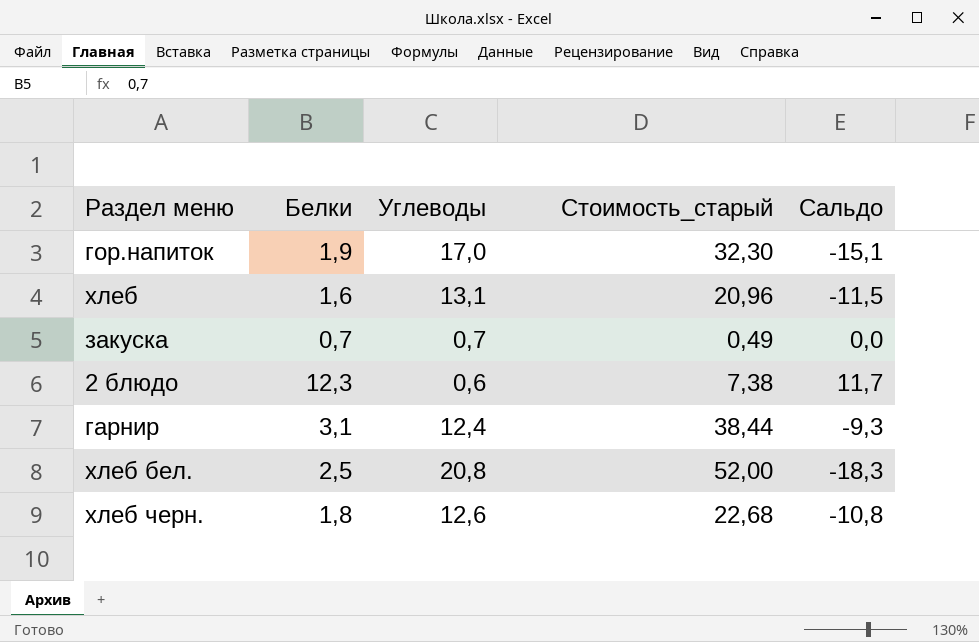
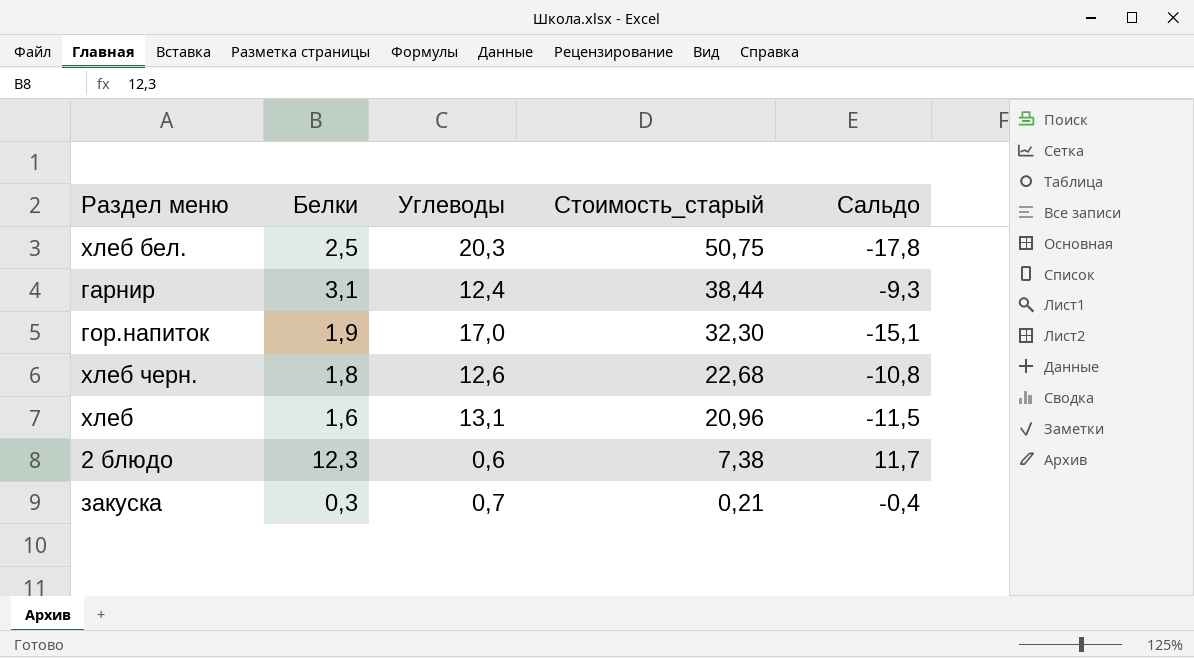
row order: none -> Стоимость_старый descending
хлеб бел. | Углеводы: 20,8 -> 20,3
хлеб бел. | Стоимость_старый: 52,00 -> 50,75
хлеб бел. | Сальдо: -18,3 -> -17,8
закуска | Белки: 0,7 -> 0,3
закуска | Стоимость_старый: 0,49 -> 0,21
закуска | Сальдо: 0,0 -> -0,4

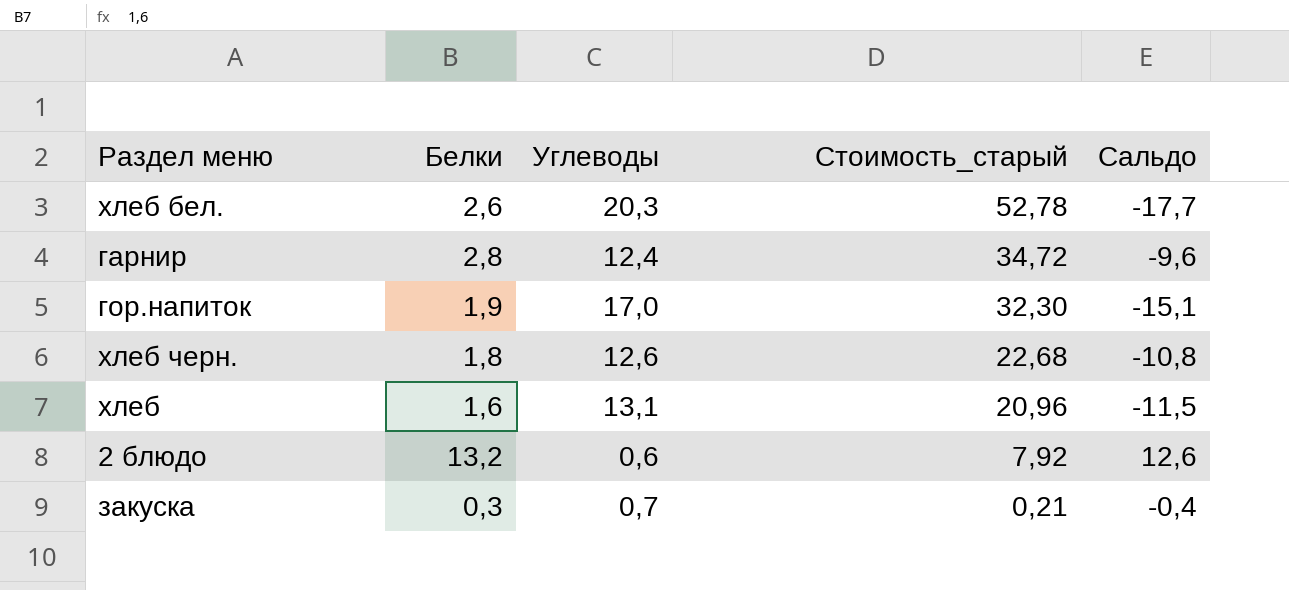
хлеб бел. | Белки: 2,5 -> 2,6
хлеб бел. | Стоимость_старый: 50,75 -> 52,78
хлеб бел. | Сальдо: -17,8 -> -17,7
гарнир | Белки: 3,1 -> 2,8
гарнир | Стоимость_старый: 38,44 -> 34,72
гарнир | Сальдо: -9,3 -> -9,6
2 блюдо | Белки: 12,3 -> 13,2
2 блюдо | Стоимость_старый: 7,38 -> 7,92
2 блюдо | Сальдо: 11,7 -> 12,6

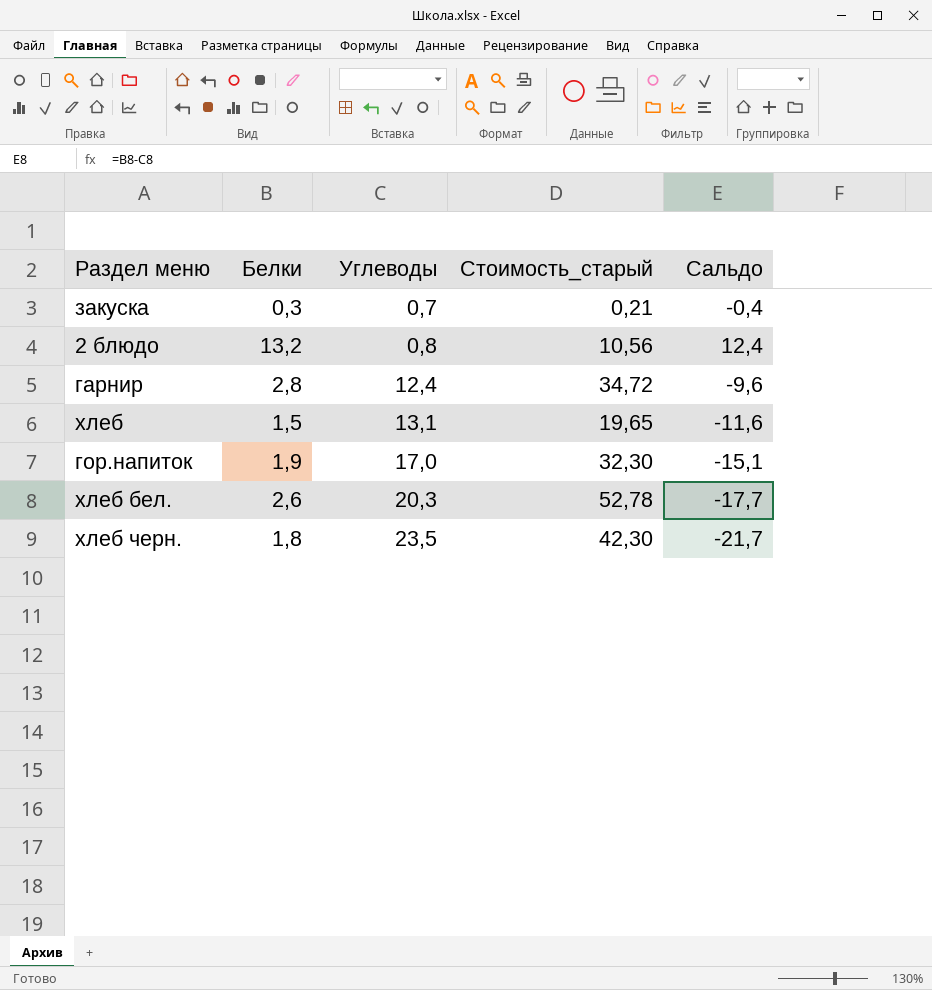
row order: Стоимость_старый descending -> Углеводы ascending
2 блюдо | Углеводы: 0,6 -> 0,8
2 блюдо | Стоимость_старый: 7,92 -> 10,56
2 блюдо | Сальдо: 12,6 -> 12,4
хлеб | Белки: 1,6 -> 1,5
хлеб | Стоимость_старый: 20,96 -> 19,65
хлеб | Сальдо: -11,5 -> -11,6
хлеб черн. | Углеводы: 12,6 -> 23,5
хлеб черн. | Стоимость_старый: 22,68 -> 42,30
хлеб черн. | Сальдо: -10,8 -> -21,7

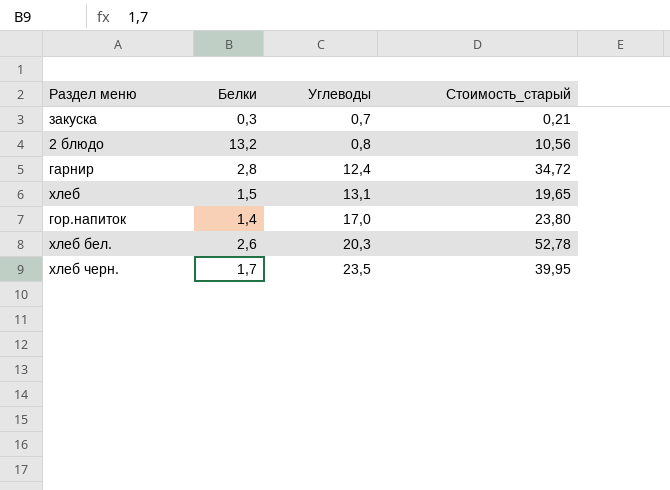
column Сальдо | formula: [Белки] - [Углеводы] -> none
гор.напиток | Белки: 1,9 -> 1,4
гор.напиток | Стоимость_старый: 32,30 -> 23,80
хлеб черн. | Белки: 1,8 -> 1,7
хлеб черн. | Стоимость_старый: 42,30 -> 39,95

